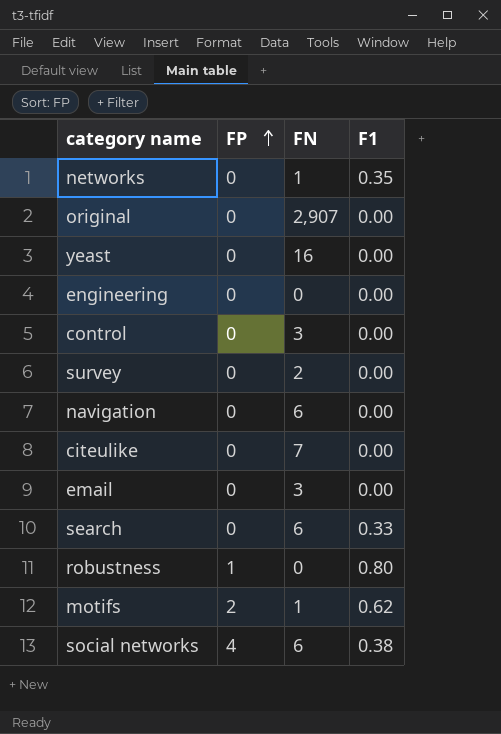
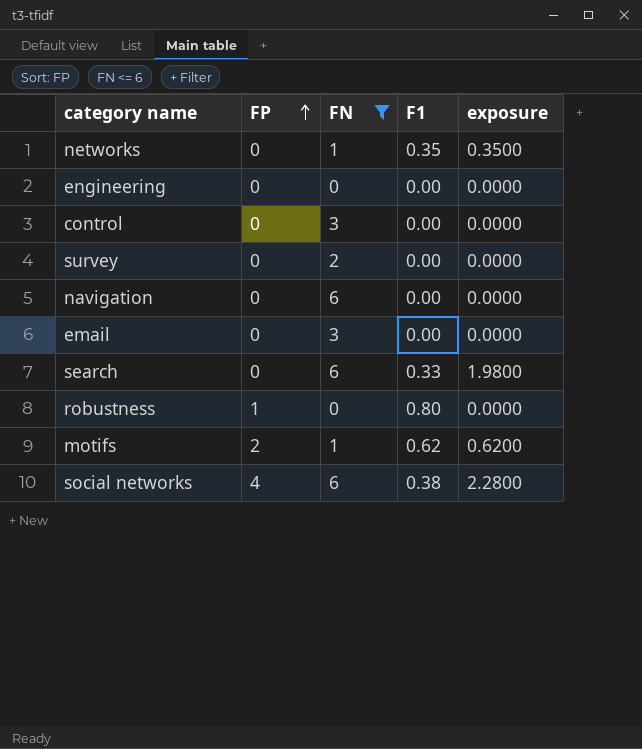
filter: none -> FN <= 6
column exposure | formula: none -> [FN] * [F1]

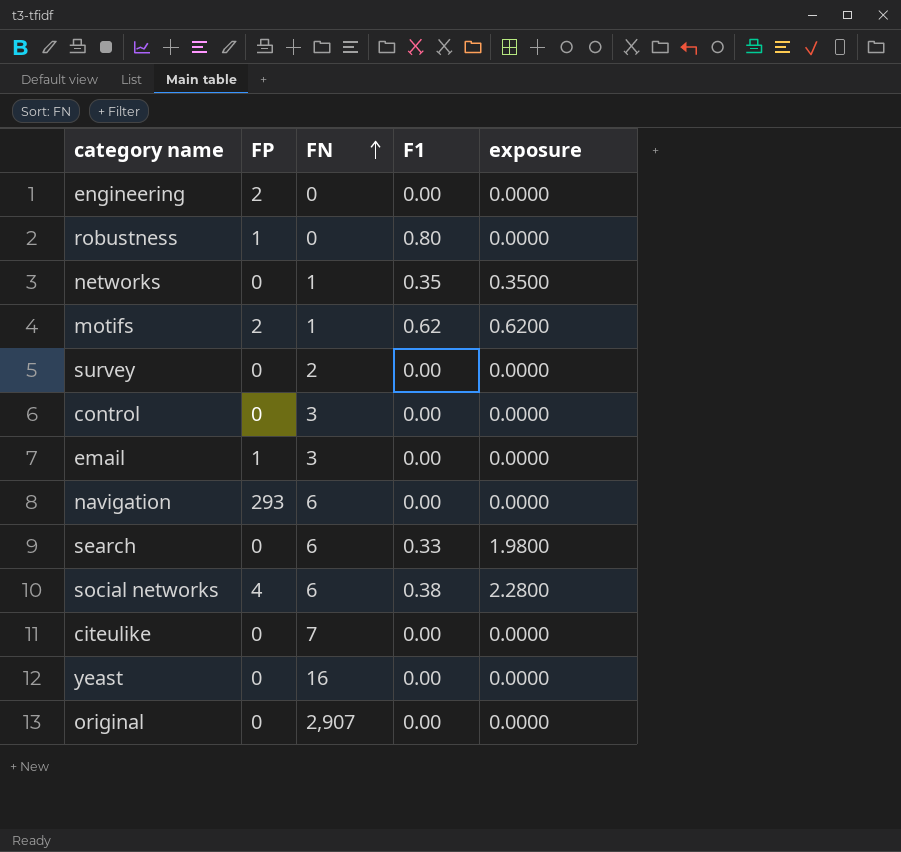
filter: FN <= 6 -> none
row order: FP ascending -> FN ascending
engineering | FP: 0 -> 2
email | FP: 0 -> 1
navigation | FP: 0 -> 293

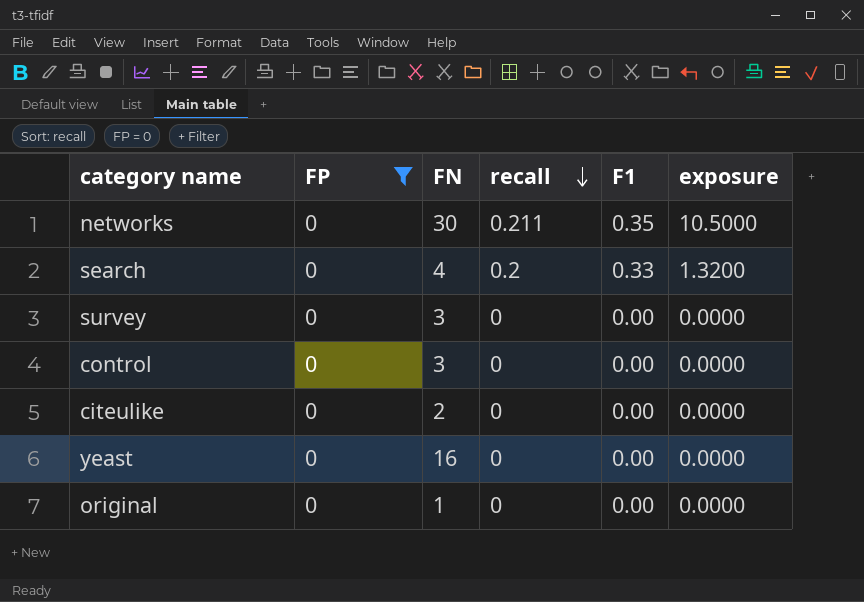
filter: none -> FP = 0
row order: FN ascending -> recall descending
column recall | position: none -> 4
networks | FN: 1 -> 30
networks | exposure: 0.3500 -> 10.5000
search | FN: 6 -> 4
search | exposure: 1.9800 -> 1.3200
survey | FN: 2 -> 3
citeulike | FN: 7 -> 2
original | FN: 2,907 -> 1

